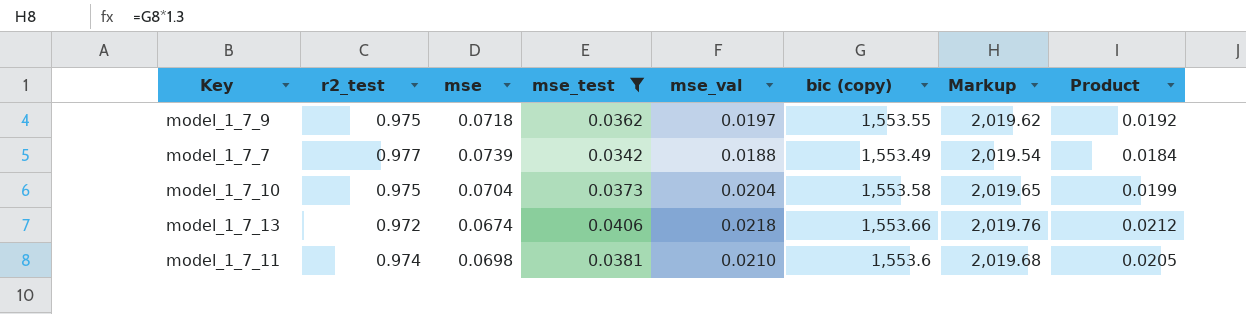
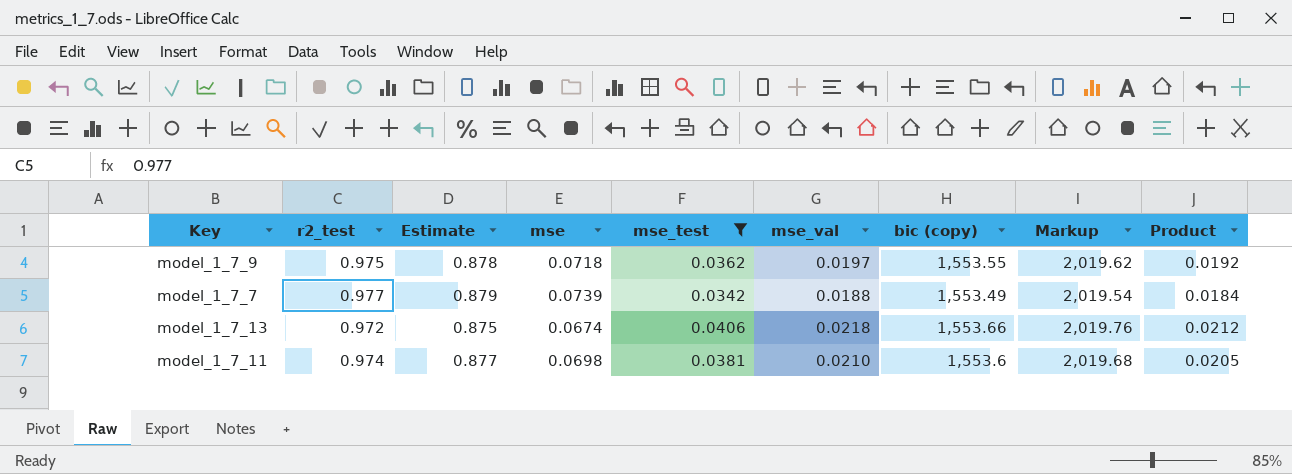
column Estimate | formula: none -> [r2_test] * 0.9
row model_1_7_10: 0.975 | 0.0704 | 0.0373 | 0.0204 | 1,553.58 | 2,019.65 | 0.0199 -> none

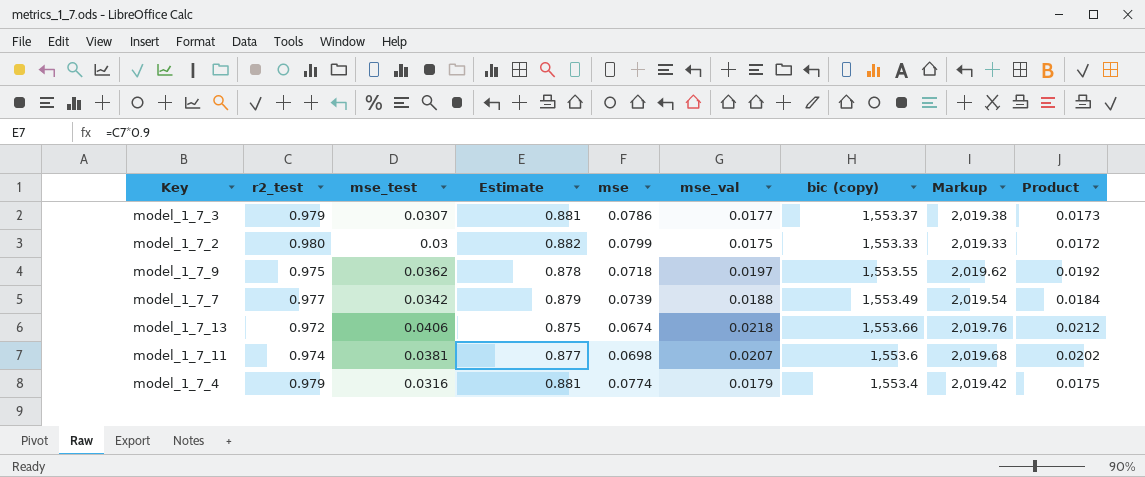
filter: mse_test >= 0.0342 -> none
column mse_test | position: 5 -> 3
model_1_7_11 | mse_val: 0.0210 -> 0.0207
model_1_7_11 | Product: 0.0205 -> 0.0202

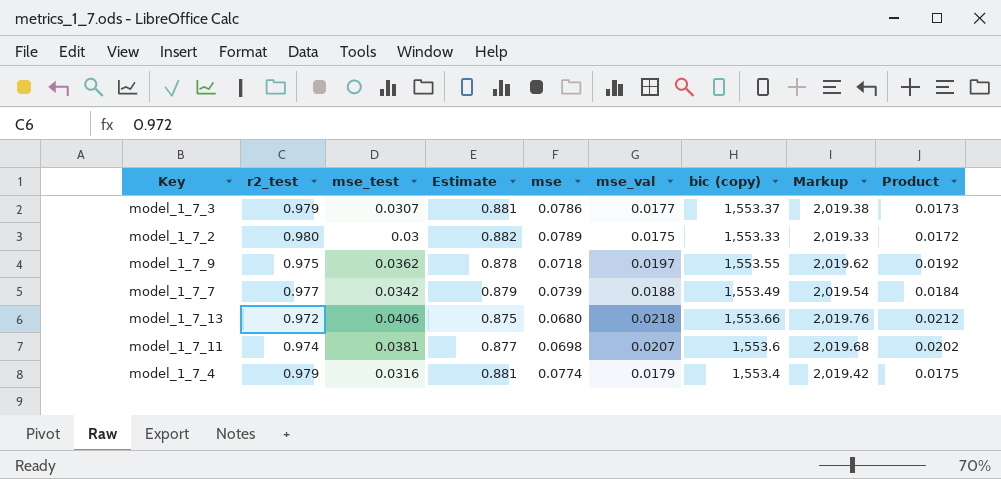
model_1_7_2 | mse: 0.0799 -> 0.0789
model_1_7_13 | mse: 0.0674 -> 0.0680

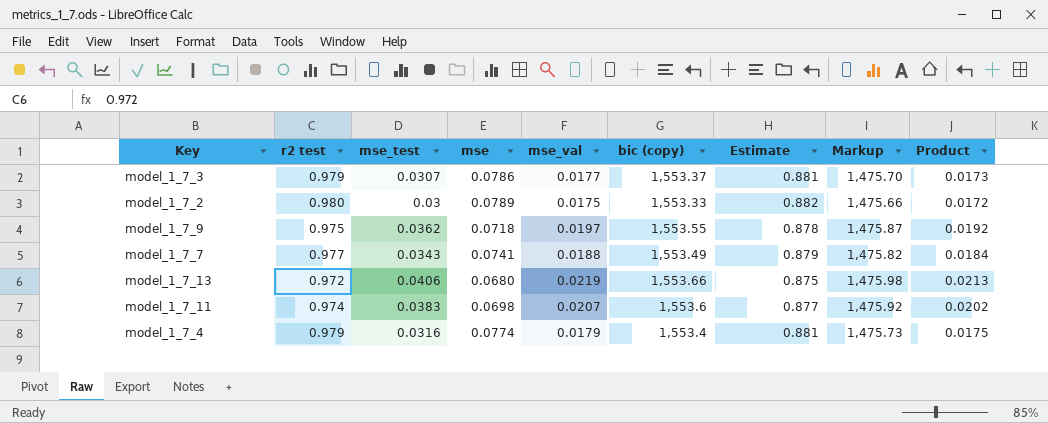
column name: r2_test -> r2 test
column Estimate | position: 4 -> 7
column Markup | formula: [bic (copy)] * 1.3 -> [bic (copy)] * 0.95
model_1_7_7 | mse_test: 0.0342 -> 0.0343
model_1_7_7 | mse: 0.0739 -> 0.0741
model_1_7_13 | mse_val: 0.0218 -> 0.0219
model_1_7_13 | Product: 0.0212 -> 0.0213
model_1_7_11 | mse_test: 0.0381 -> 0.0383

